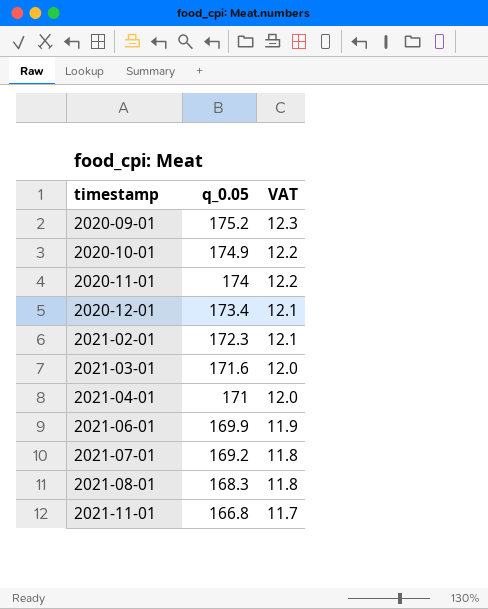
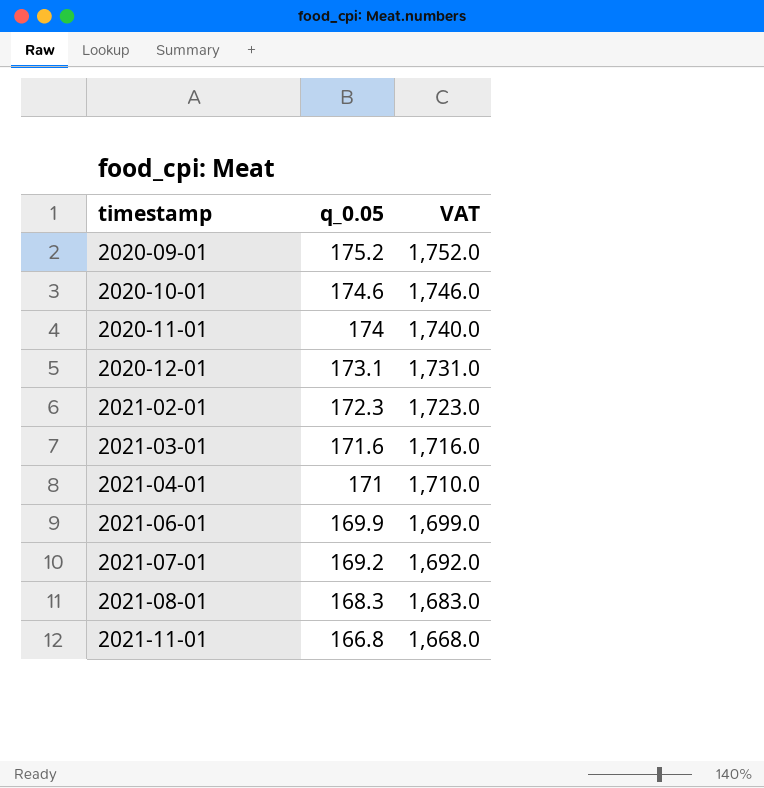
column VAT | formula: [q_0.05] * 0.07 -> [q_0.05] * 10
2020-10-01 | q_0.05: 174.9 -> 174.6
2020-12-01 | q_0.05: 173.4 -> 173.1

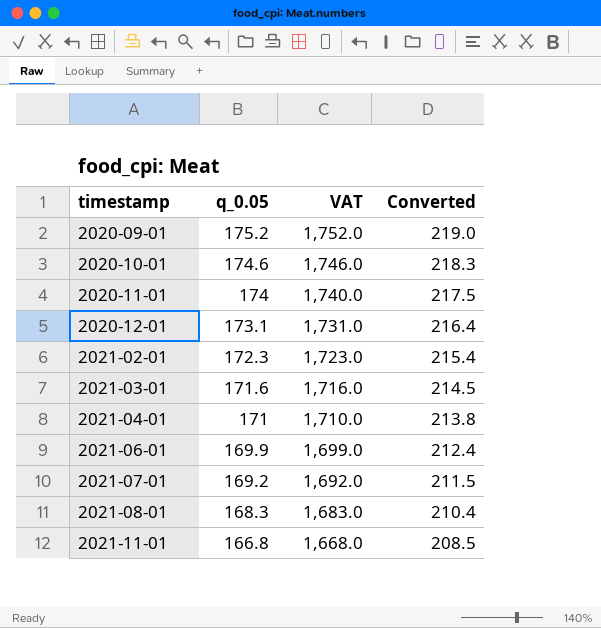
column Converted | formula: none -> [q_0.05] * 1.25

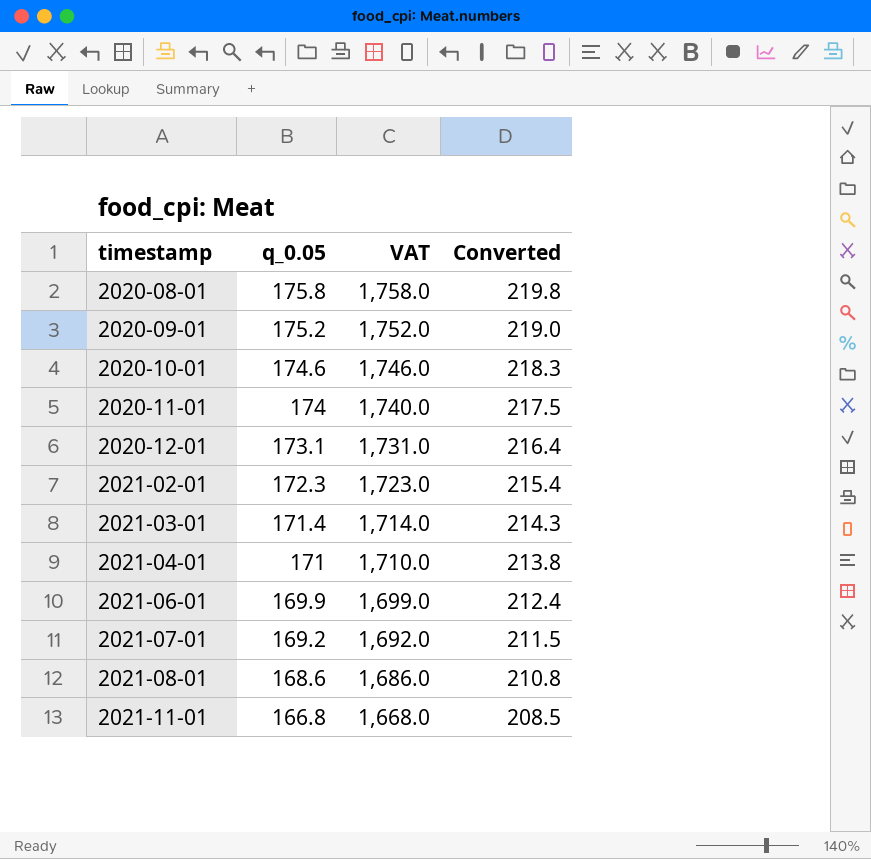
row 2020-08-01: none -> 175.8 | 1,758.0 | 219.8
2021-03-01 | q_0.05: 171.6 -> 171.4
2021-03-01 | VAT: 1,716.0 -> 1,714.0
2021-03-01 | Converted: 214.5 -> 214.3
2021-08-01 | q_0.05: 168.3 -> 168.6
2021-08-01 | VAT: 1,683.0 -> 1,686.0
2021-08-01 | Converted: 210.4 -> 210.8

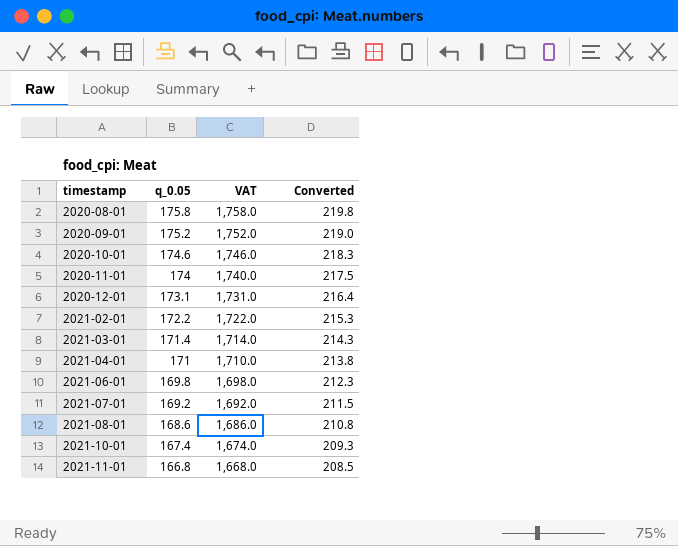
2021-02-01 | q_0.05: 172.3 -> 172.2
2021-02-01 | VAT: 1,723.0 -> 1,722.0
2021-02-01 | Converted: 215.4 -> 215.3
2021-06-01 | q_0.05: 169.9 -> 169.8
2021-06-01 | VAT: 1,699.0 -> 1,698.0
2021-06-01 | Converted: 212.4 -> 212.3
row 2021-10-01: none -> 167.4 | 1,674.0 | 209.3

